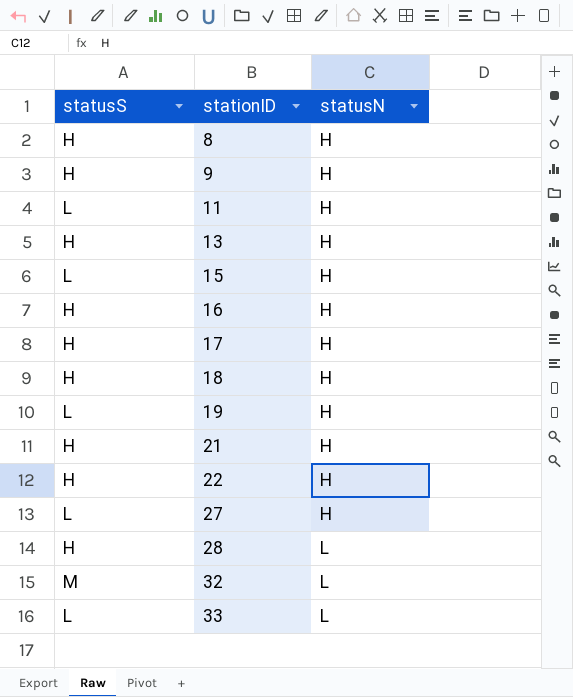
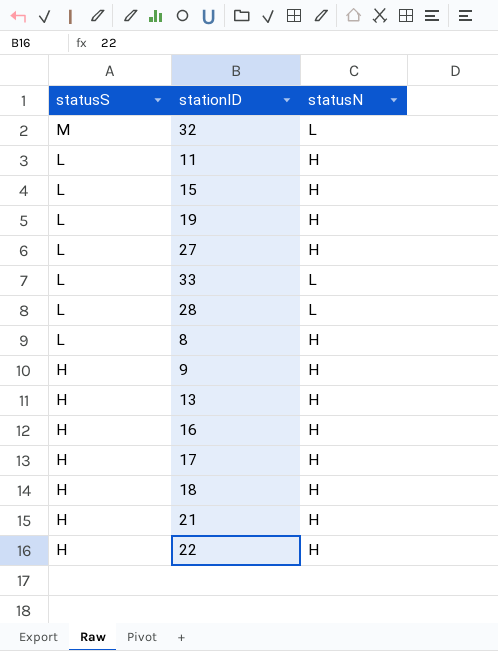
row order: stationID ascending -> statusS descending
28 | statusS: H -> L
8 | statusS: H -> L

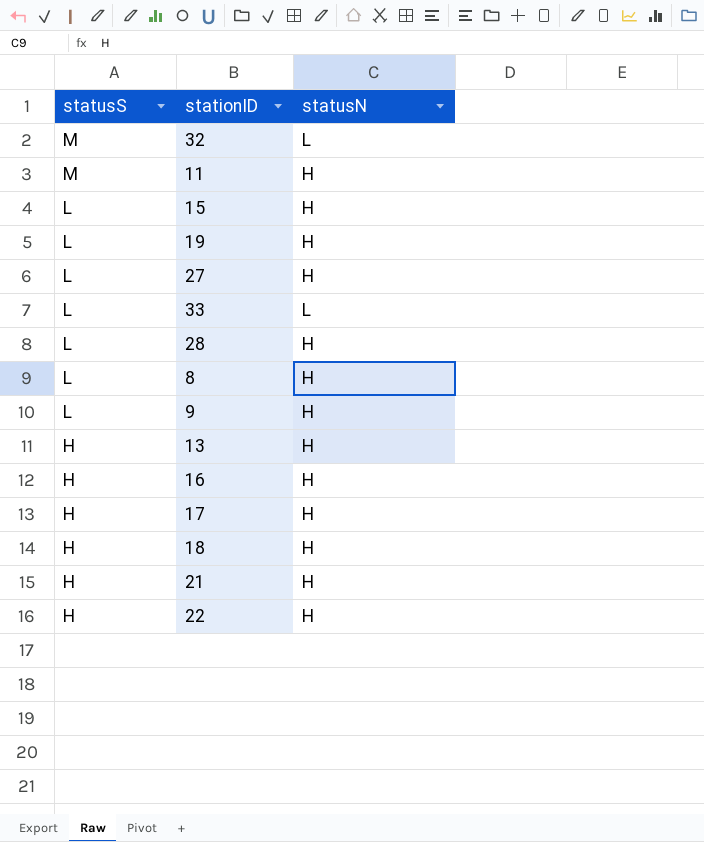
11 | statusS: L -> M
28 | statusN: L -> H
9 | statusS: H -> L

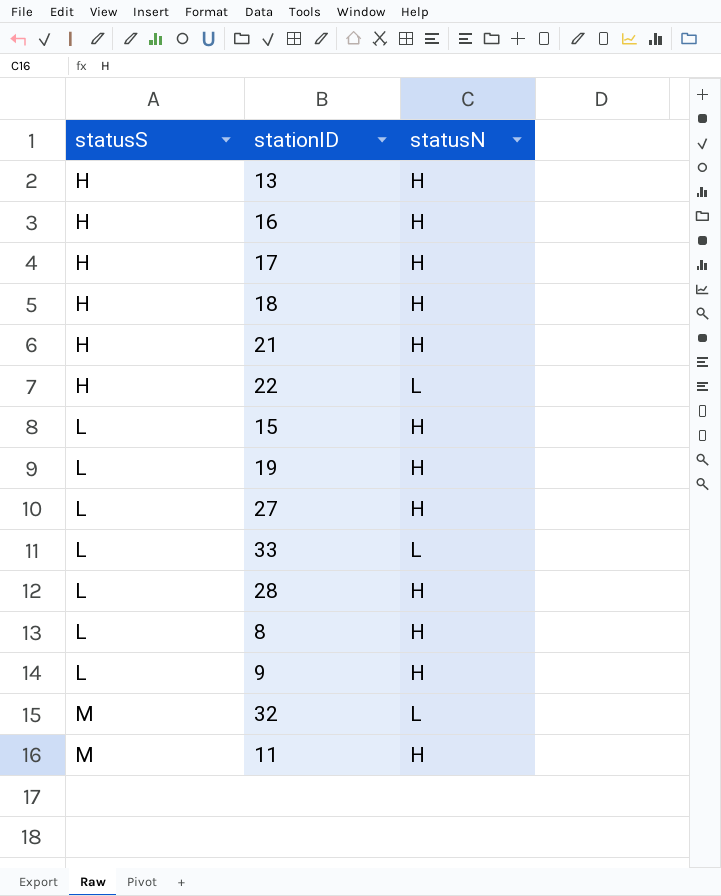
row order: statusS descending -> statusS ascending
22 | statusN: H -> L

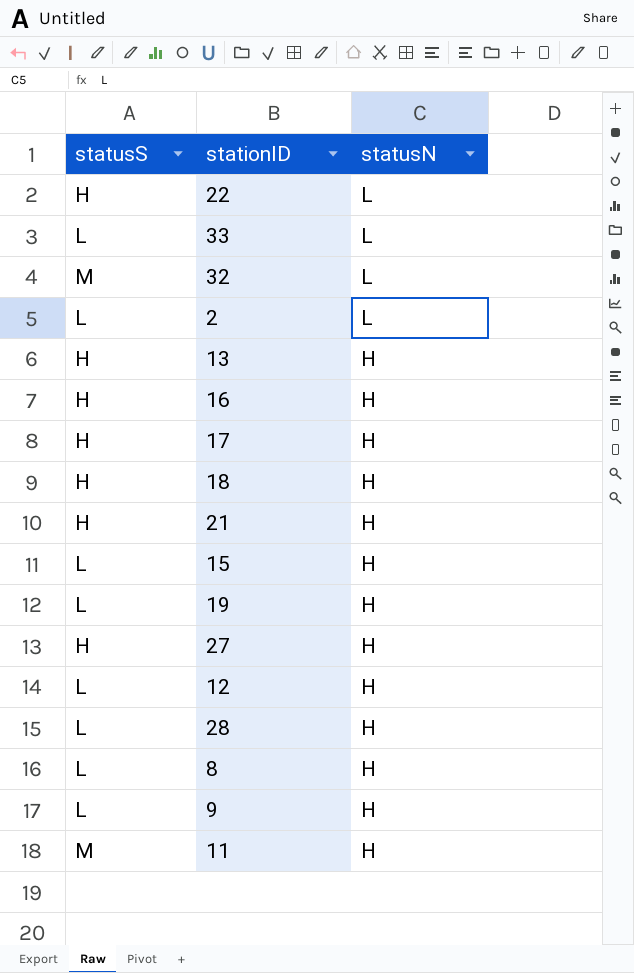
row order: statusS ascending -> statusN descending
row 2: none -> L | L
27 | statusS: L -> H
row 12: none -> L | H

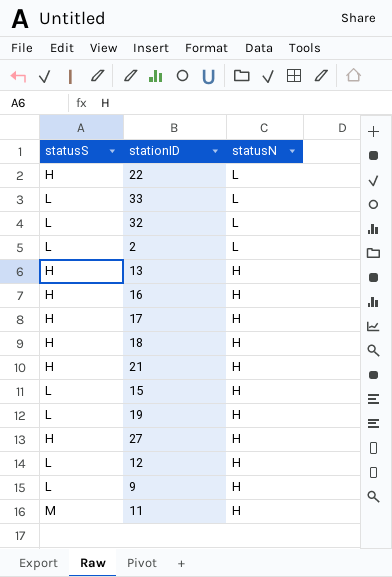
row 28: L | H -> none
row 8: L | H -> none
32 | statusS: M -> L

